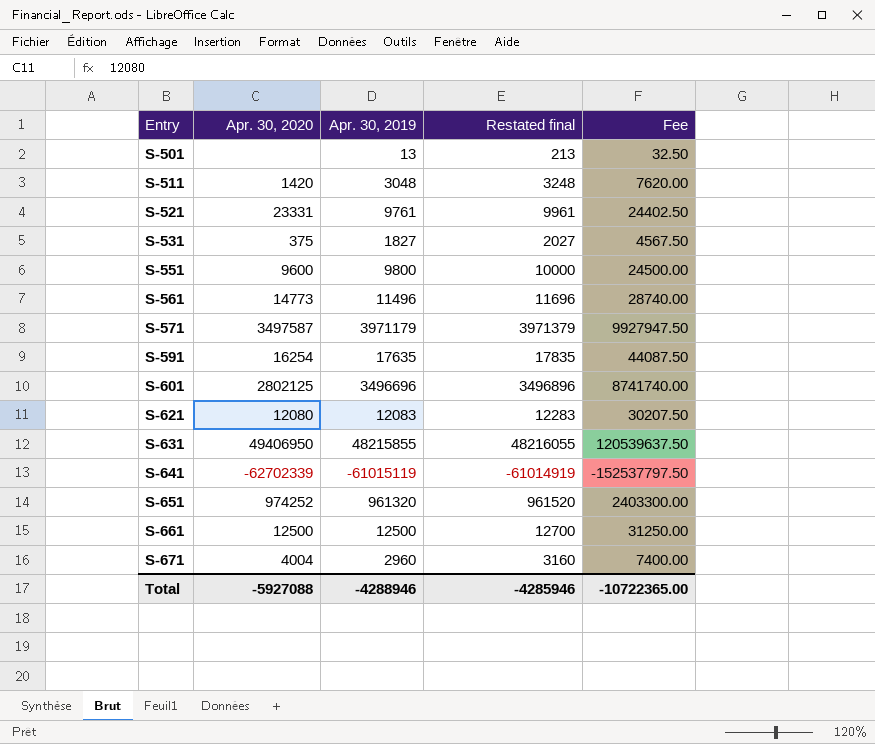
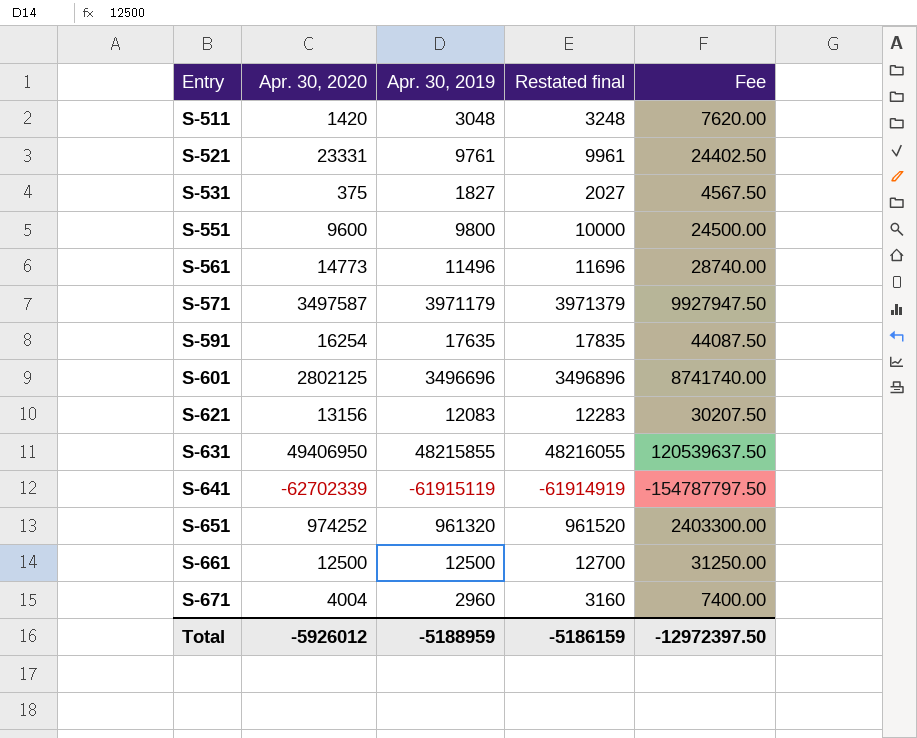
row S-501: none | 13 | 213 | 32.50 -> none
S-621 | Apr. 30, 2020: 12080 -> 13156
S-641 | Apr. 30, 2019: -61015119 -> -61915119
S-641 | Restated final: -61014919 -> -61914919
S-641 | Fee: -152537797.50 -> -154787797.50
Total | Apr. 30, 2020: -5927088 -> -5926012
Total | Apr. 30, 2019: -4288946 -> -5188959
Total | Restated final: -4285946 -> -5186159
Total | Fee: -10722365.00 -> -12972397.50

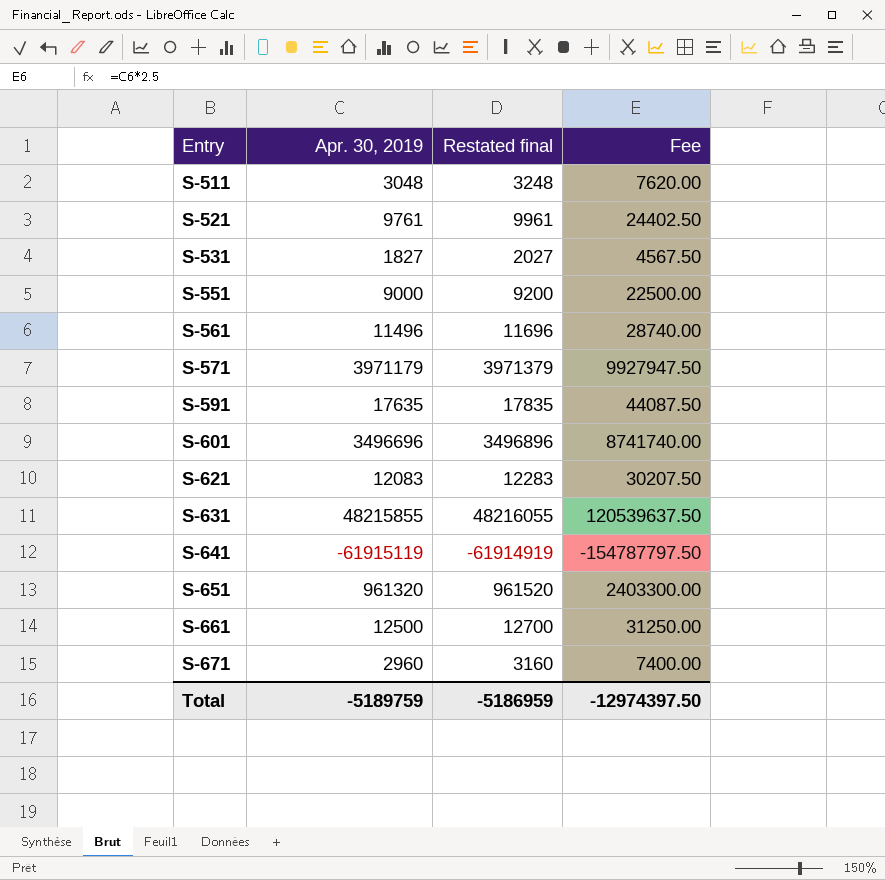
column Apr. 30, 2020 | position: 2 -> none
S-551 | Apr. 30, 2019: 9800 -> 9000
S-551 | Restated final: 10000 -> 9200
S-551 | Fee: 24500.00 -> 22500.00
Total | Apr. 30, 2019: -5188959 -> -5189759
Total | Restated final: -5186159 -> -5186959
Total | Fee: -12972397.50 -> -12974397.50

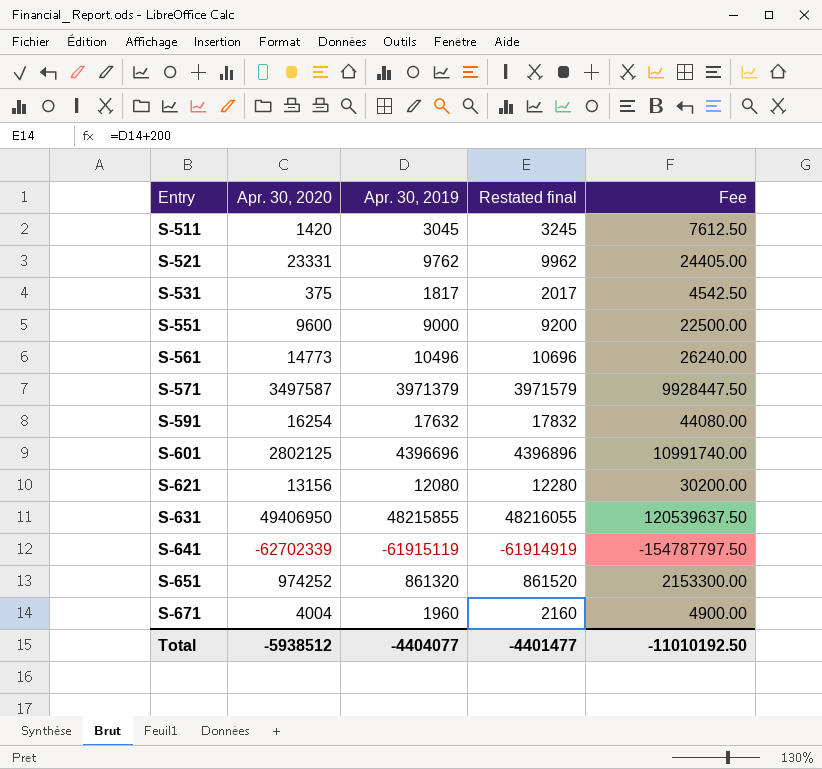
column Apr. 30, 2020 | position: none -> 2
row S-661: 12500 | 12700 | 31250.00 -> none
S-511 | Apr. 30, 2019: 3048 -> 3045
S-511 | Restated final: 3248 -> 3245
S-511 | Fee: 7620.00 -> 7612.50
S-521 | Apr. 30, 2019: 9761 -> 9762
S-521 | Restated final: 9961 -> 9962
S-521 | Fee: 24402.50 -> 24405.00
S-531 | Apr. 30, 2019: 1827 -> 1817
S-531 | Restated final: 2027 -> 2017
S-531 | Fee: 4567.50 -> 4542.50
S-561 | Apr. 30, 2019: 11496 -> 10496
S-561 | Restated final: 11696 -> 10696
S-561 | Fee: 28740.00 -> 26240.00
S-571 | Apr. 30, 2019: 3971179 -> 3971379
S-571 | Restated final: 3971379 -> 3971579
S-571 | Fee: 9927947.50 -> 9928447.50
S-591 | Apr. 30, 2019: 17635 -> 17632
S-591 | Restated final: 17835 -> 17832
S-591 | Fee: 44087.50 -> 44080.00
S-601 | Apr. 30, 2019: 3496696 -> 4396696
S-601 | Restated final: 3496896 -> 4396896
S-601 | Fee: 8741740.00 -> 10991740.00
S-621 | Apr. 30, 2019: 12083 -> 12080
S-621 | Restated final: 12283 -> 12280
S-621 | Fee: 30207.50 -> 30200.00
S-651 | Apr. 30, 2019: 961320 -> 861320
S-651 | Restated final: 961520 -> 861520
S-651 | Fee: 2403300.00 -> 2153300.00
S-671 | Apr. 30, 2019: 2960 -> 1960
S-671 | Restated final: 3160 -> 2160
S-671 | Fee: 7400.00 -> 4900.00
Total | Apr. 30, 2019: -5189759 -> -4404077
Total | Restated final: -5186959 -> -4401477
Total | Fee: -12974397.50 -> -11010192.50

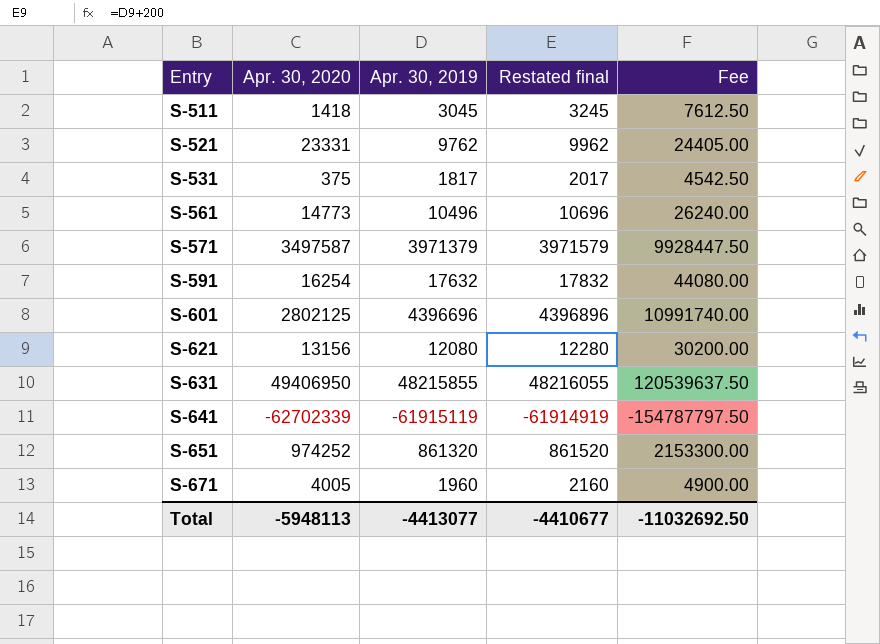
row S-551: 9600 | 9000 | 9200 | 22500.00 -> none
S-511 | Apr. 30, 2020: 1420 -> 1418
S-671 | Apr. 30, 2020: 4004 -> 4005
Total | Apr. 30, 2020: -5938512 -> -5948113
Total | Apr. 30, 2019: -4404077 -> -4413077
Total | Restated final: -4401477 -> -4410677
Total | Fee: -11010192.50 -> -11032692.50

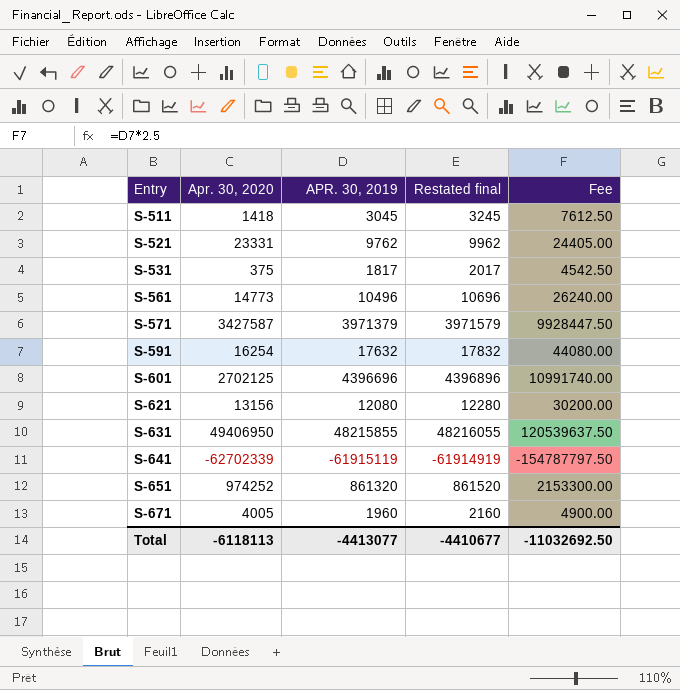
column name: Apr. 30, 2019 -> APR. 30, 2019
S-571 | Apr. 30, 2020: 3497587 -> 3427587
S-601 | Apr. 30, 2020: 2802125 -> 2702125
Total | Apr. 30, 2020: -5948113 -> -6118113

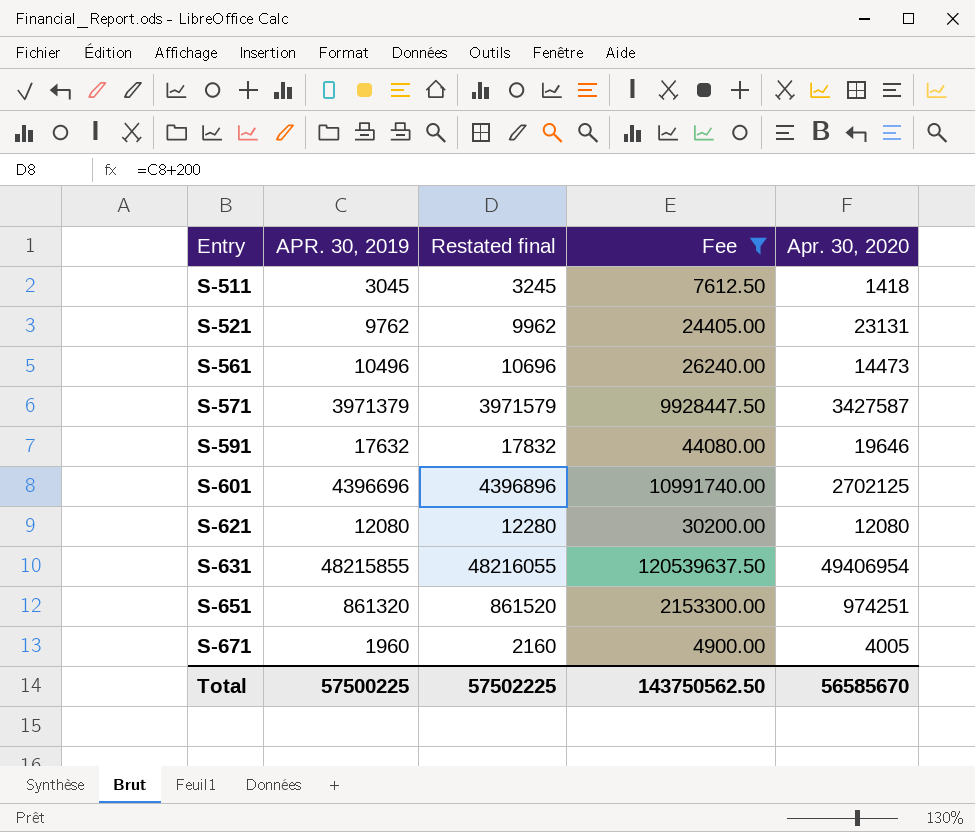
filter: none -> Fee >= 4900.00
column Apr. 30, 2020 | position: 2 -> 5
S-521 | Apr. 30, 2020: 23331 -> 23131
S-561 | Apr. 30, 2020: 14773 -> 14473
S-591 | Apr. 30, 2020: 16254 -> 19646
S-621 | Apr. 30, 2020: 13156 -> 12080
S-631 | Apr. 30, 2020: 49406950 -> 49406954
S-651 | Apr. 30, 2020: 974252 -> 974251
Total | APR. 30, 2019: -4413077 -> 57500225
Total | Restated final: -4410677 -> 57502225
Total | Fee: -11032692.50 -> 143750562.50
Total | Apr. 30, 2020: -6118113 -> 56585670

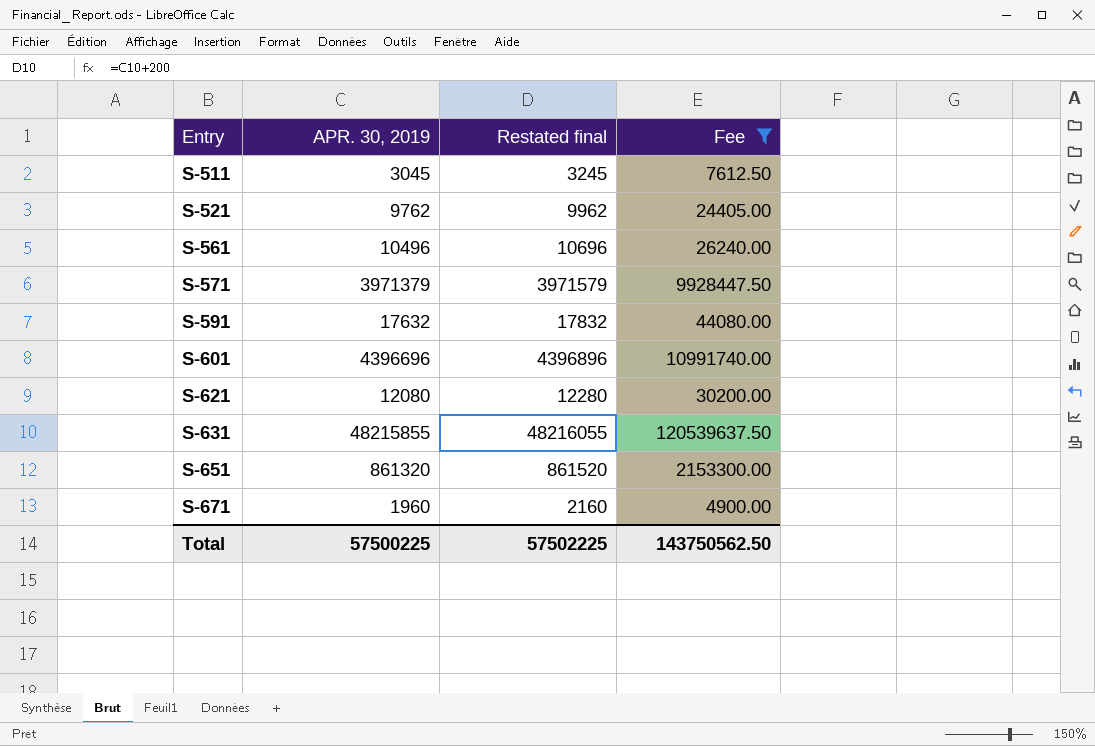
column Apr. 30, 2020 | position: 5 -> none

